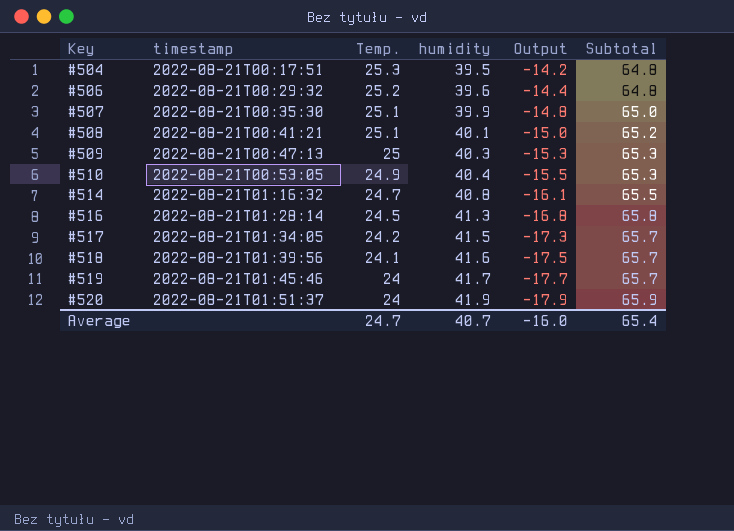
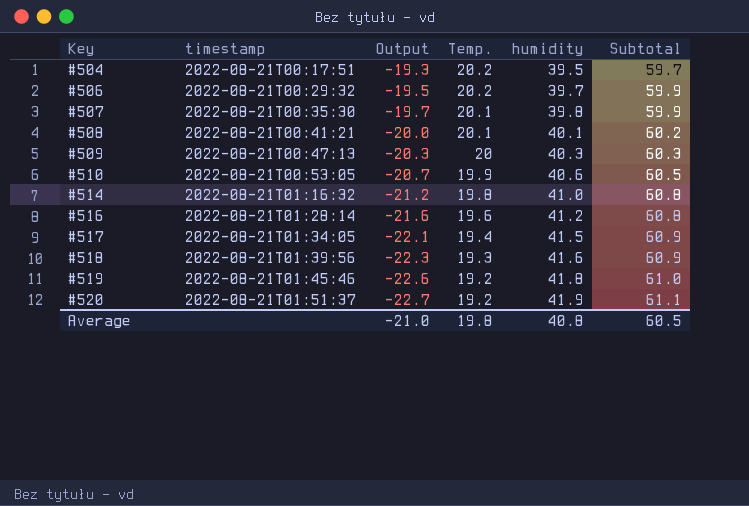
column Output | position: 5 -> 3
#504 | Output: -14.2 -> -19.3
#504 | Temp.: 25.3 -> 20.2
#504 | Subtotal: 64.8 -> 59.7
#506 | Output: -14.4 -> -19.5
#506 | Temp.: 25.2 -> 20.2
#506 | humidity: 39.6 -> 39.7
#506 | Subtotal: 64.8 -> 59.9
#507 | Output: -14.8 -> -19.7
#507 | Temp.: 25.1 -> 20.1
#507 | humidity: 39.9 -> 39.8
#507 | Subtotal: 65.0 -> 59.9
#508 | Output: -15.0 -> -20.0
#508 | Temp.: 25.1 -> 20.1
#508 | Subtotal: 65.2 -> 60.2
#509 | Output: -15.3 -> -20.3
#509 | Temp.: 25 -> 20
#509 | Subtotal: 65.3 -> 60.3
#510 | Output: -15.5 -> -20.7
#510 | Temp.: 24.9 -> 19.9
#510 | humidity: 40.4 -> 40.6
#510 | Subtotal: 65.3 -> 60.5
#514 | Output: -16.1 -> -21.2
#514 | Temp.: 24.7 -> 19.8
#514 | humidity: 40.8 -> 41.0
#514 | Subtotal: 65.5 -> 60.8
#516 | Output: -16.8 -> -21.6
#516 | Temp.: 24.5 -> 19.6
#516 | humidity: 41.3 -> 41.2
#516 | Subtotal: 65.8 -> 60.8
#517 | Output: -17.3 -> -22.1
#517 | Temp.: 24.2 -> 19.4
#517 | Subtotal: 65.7 -> 60.9
#518 | Output: -17.5 -> -22.3
#518 | Temp.: 24.1 -> 19.3
#518 | Subtotal: 65.7 -> 60.9
#519 | Output: -17.7 -> -22.6
#519 | Temp.: 24 -> 19.2
#519 | humidity: 41.7 -> 41.8
#519 | Subtotal: 65.7 -> 61.0
#520 | Output: -17.9 -> -22.7
#520 | Temp.: 24 -> 19.2
#520 | Subtotal: 65.9 -> 61.1
Average | Output: -16.0 -> -21.0
Average | Temp.: 24.7 -> 19.8
Average | humidity: 40.7 -> 40.8
Average | Subtotal: 65.4 -> 60.5

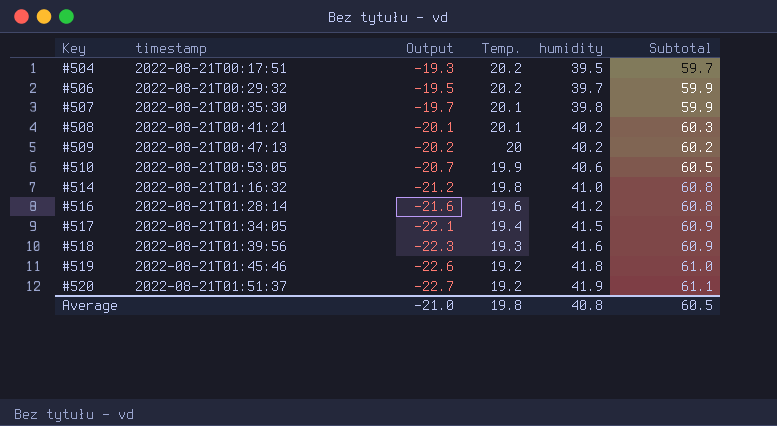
#508 | Output: -20.0 -> -20.1
#508 | humidity: 40.1 -> 40.2
#508 | Subtotal: 60.2 -> 60.3
#509 | Output: -20.3 -> -20.2
#509 | humidity: 40.3 -> 40.2
#509 | Subtotal: 60.3 -> 60.2

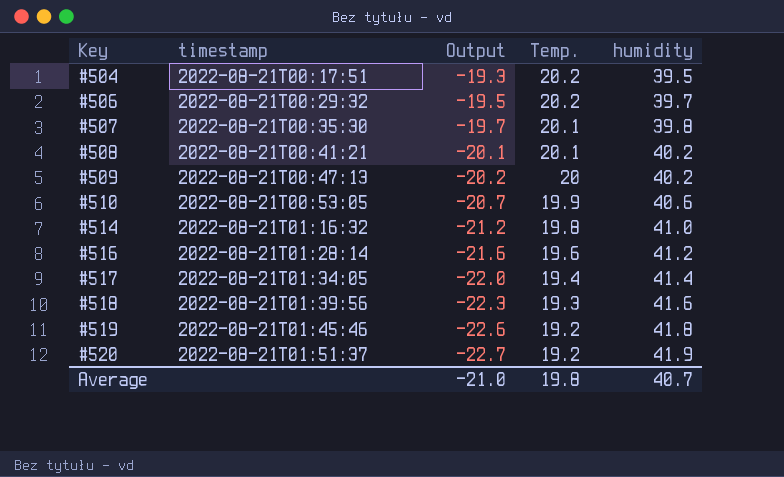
column Subtotal | formula: [Temp.] + [humidity] -> none
#517 | Output: -22.1 -> -22.0
#517 | humidity: 41.5 -> 41.4
Average | humidity: 40.8 -> 40.7

